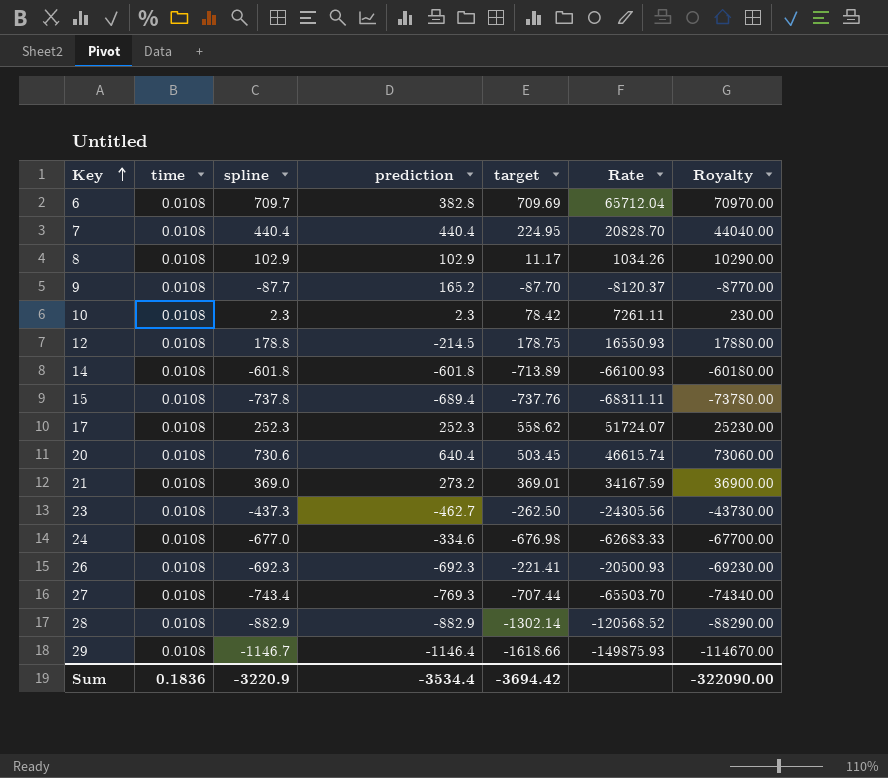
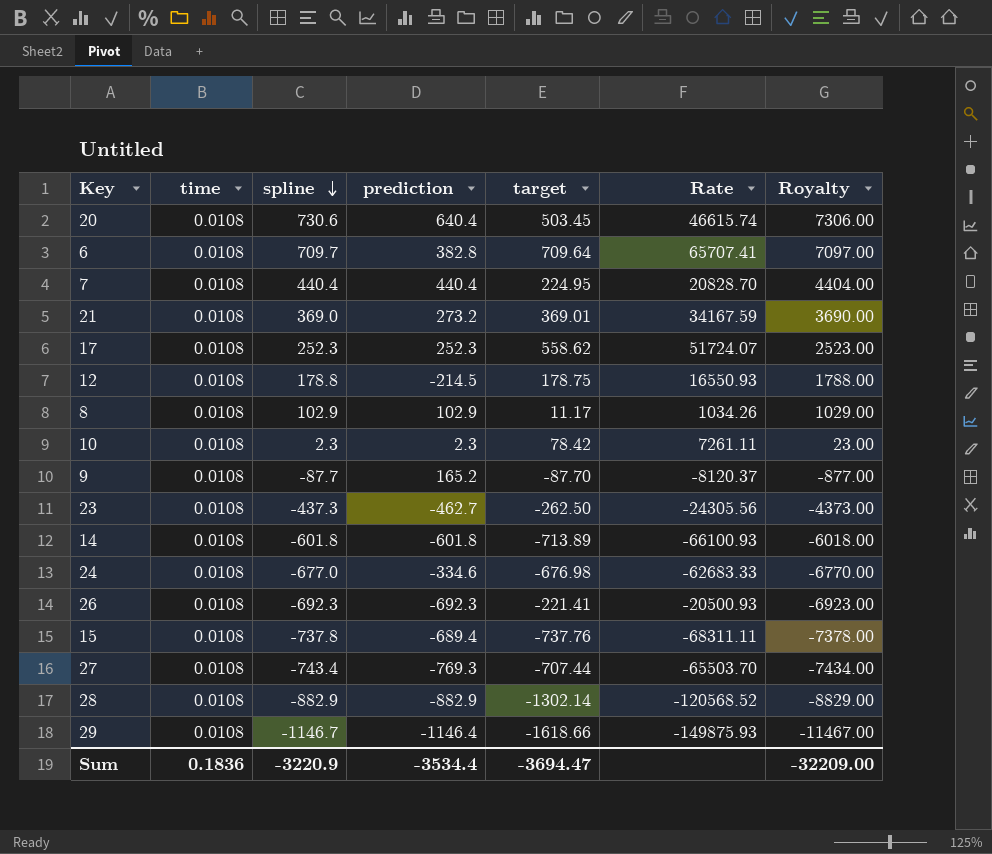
row order: Key ascending -> spline descending
column Royalty | formula: [spline] * 100 -> [spline] * 10
6 | target: 709.69 -> 709.64
6 | Rate: 65712.04 -> 65707.41
Sum | target: -3694.42 -> -3694.47
Sum | Royalty: -322090.00 -> -32209.00

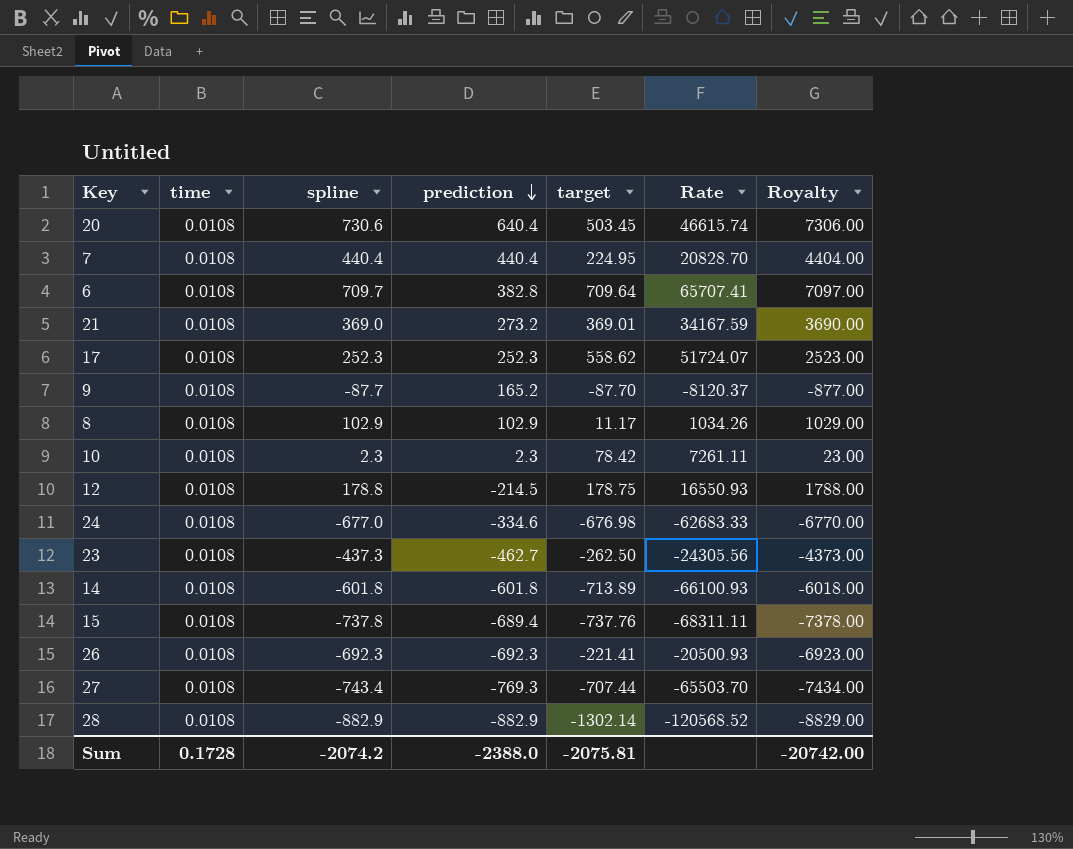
row order: spline descending -> prediction descending
row 29: 0.0108 | -1146.7 | -1146.4 | -1618.66 | -149875.93 | -11467.00 -> none
Sum | time: 0.1836 -> 0.1728
Sum | spline: -3220.9 -> -2074.2
Sum | prediction: -3534.4 -> -2388.0
Sum | target: -3694.47 -> -2075.81
Sum | Royalty: -32209.00 -> -20742.00

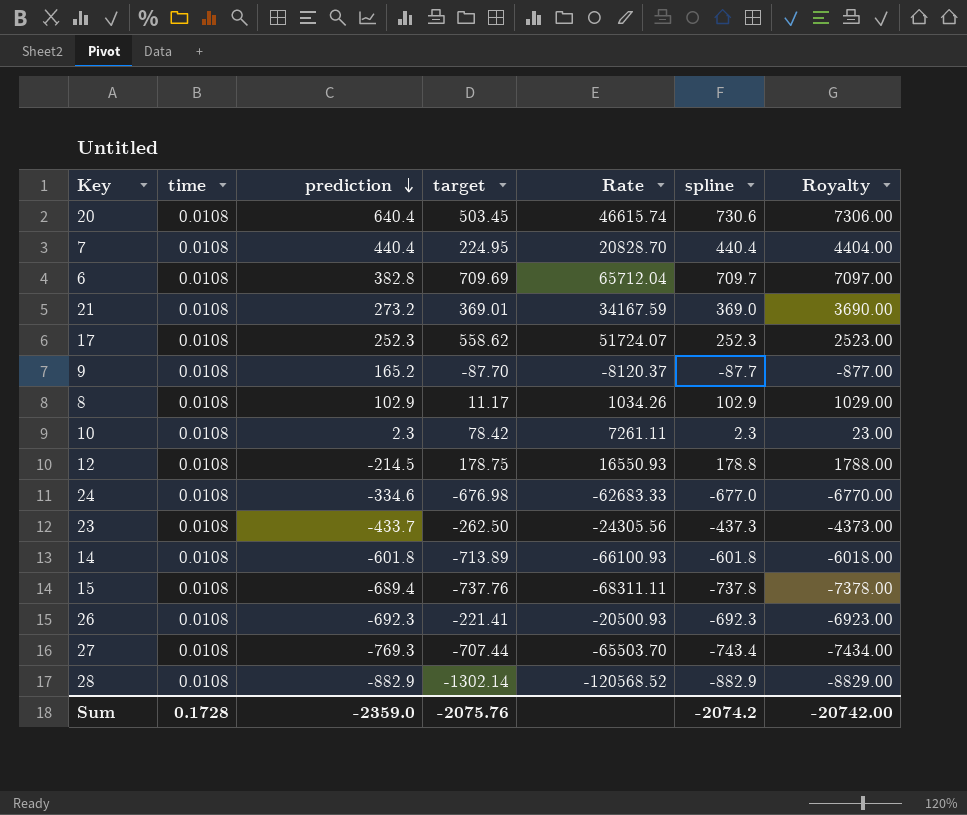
column spline | position: 3 -> 6
6 | target: 709.64 -> 709.69
6 | Rate: 65707.41 -> 65712.04
23 | prediction: -462.7 -> -433.7
Sum | prediction: -2388.0 -> -2359.0
Sum | target: -2075.81 -> -2075.76

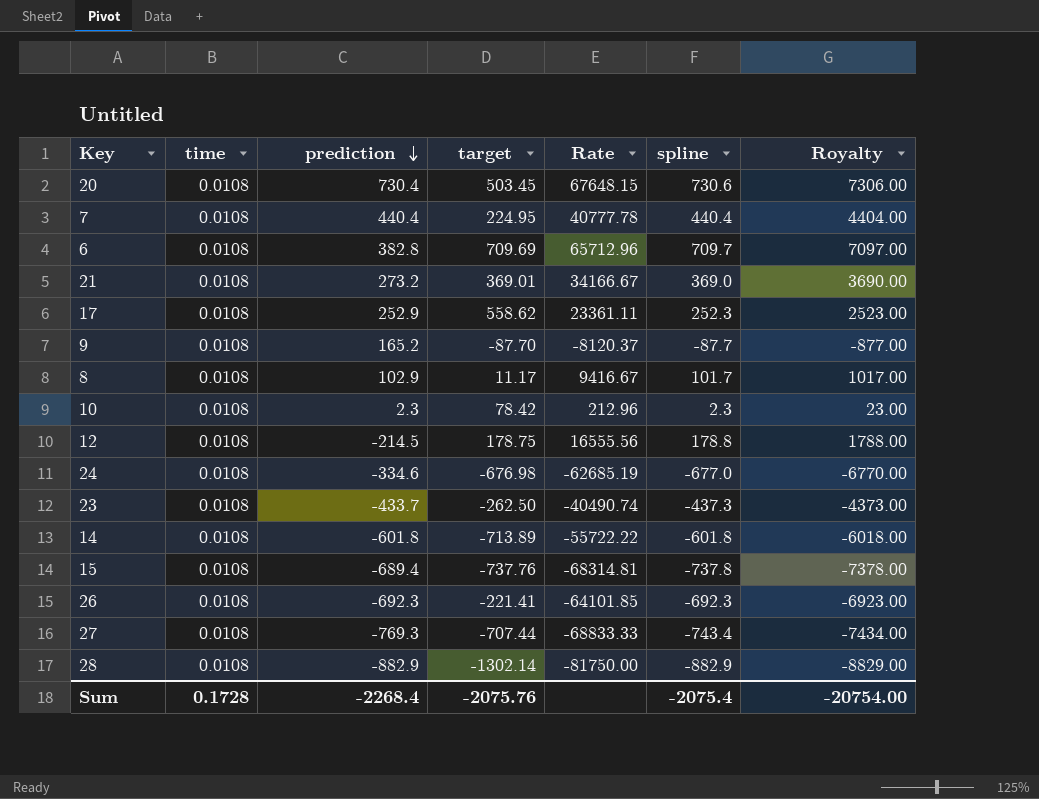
column Rate | formula: [target] / [time] -> [spline] / [time]
20 | prediction: 640.4 -> 730.4
17 | prediction: 252.3 -> 252.9
8 | spline: 102.9 -> 101.7
8 | Royalty: 1029.00 -> 1017.00
Sum | prediction: -2359.0 -> -2268.4
Sum | spline: -2074.2 -> -2075.4
Sum | Royalty: -20742.00 -> -20754.00

